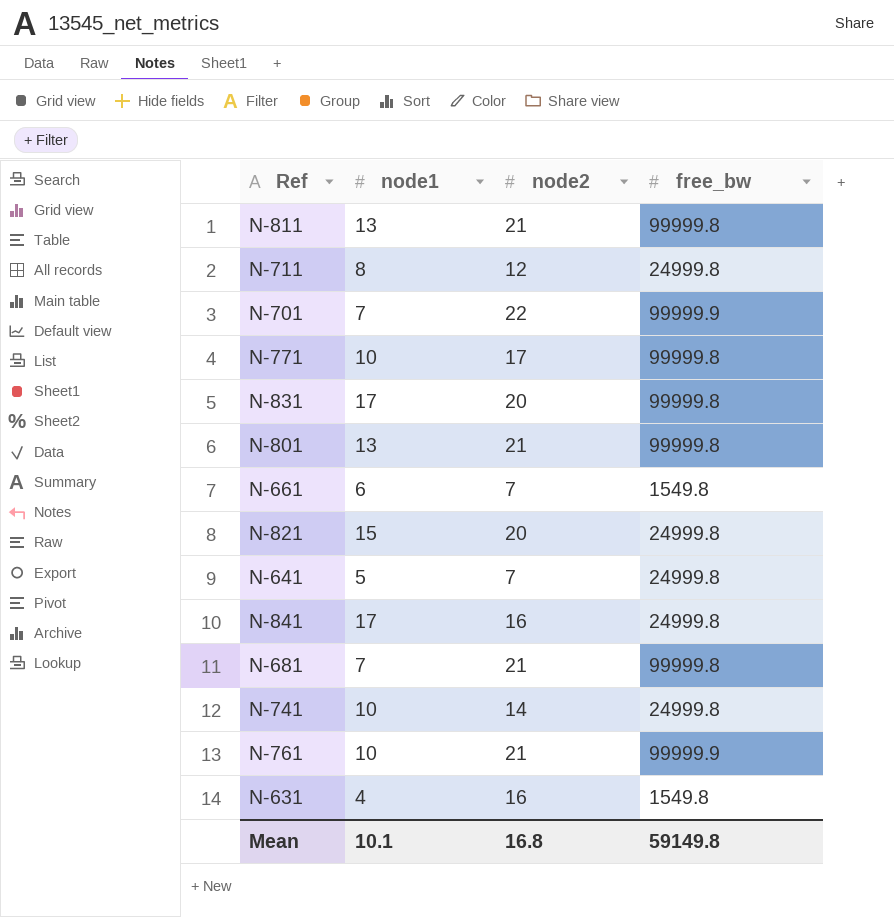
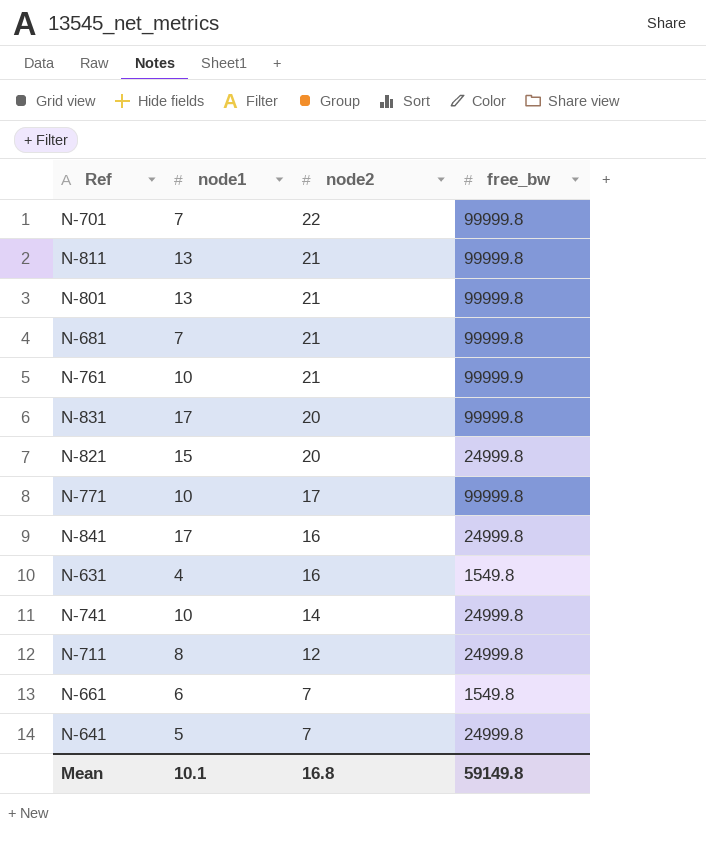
row order: none -> node2 descending
N-701 | free_bw: 99999.9 -> 99999.8

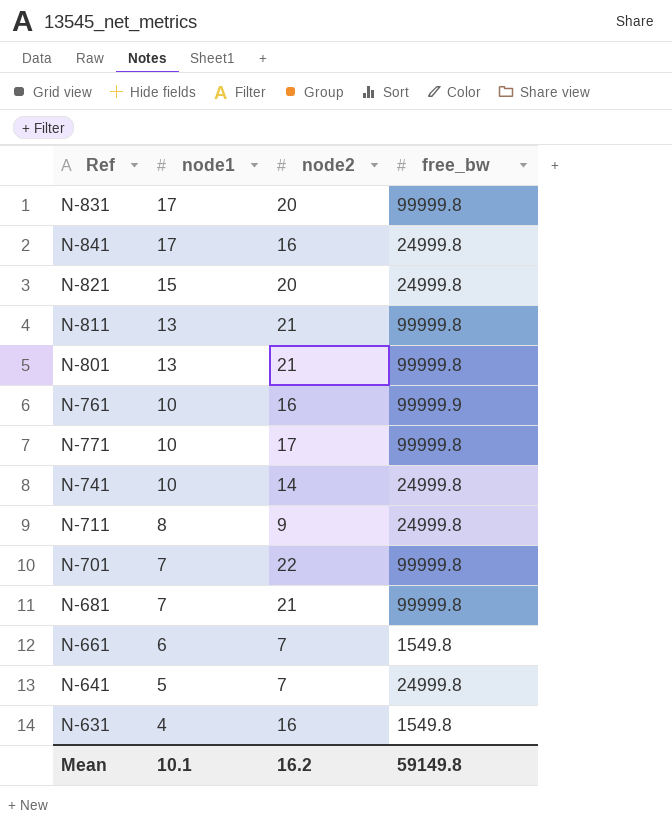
row order: node2 descending -> node1 descending
N-761 | node2: 21 -> 16
N-711 | node2: 12 -> 9
Mean | node2: 16.8 -> 16.2

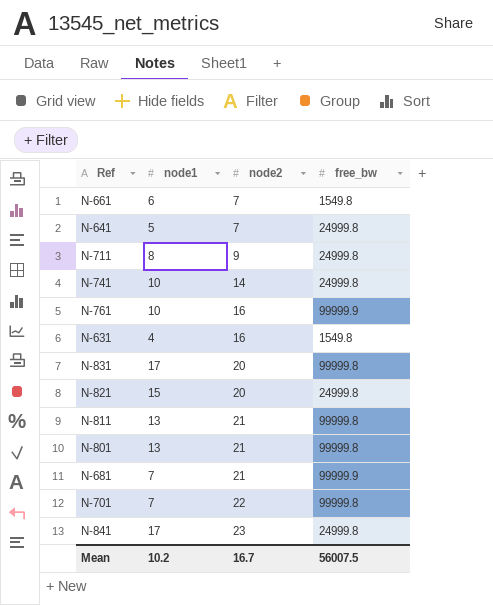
row order: node1 descending -> node2 ascending
row N-771: 10 | 17 | 99999.8 -> none
N-681 | free_bw: 99999.8 -> 99999.9
N-841 | node2: 16 -> 23
Mean | node1: 10.1 -> 10.2
Mean | node2: 16.2 -> 16.7
Mean | free_bw: 59149.8 -> 56007.5

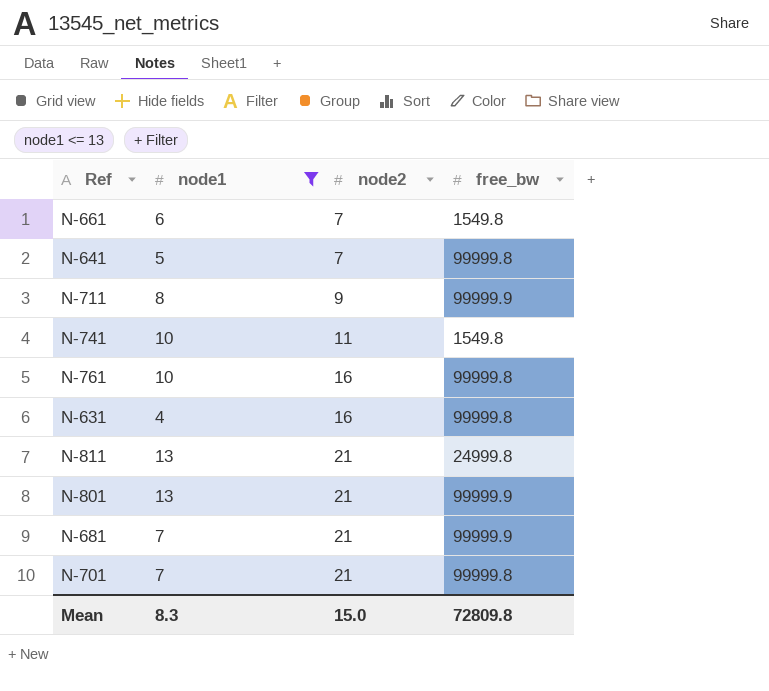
filter: none -> node1 <= 13
N-641 | free_bw: 24999.8 -> 99999.8
N-711 | free_bw: 24999.8 -> 99999.9
N-741 | node2: 14 -> 11
N-741 | free_bw: 24999.8 -> 1549.8
N-761 | free_bw: 99999.9 -> 99999.8
N-631 | free_bw: 1549.8 -> 99999.8
N-811 | free_bw: 99999.8 -> 24999.8
N-801 | free_bw: 99999.8 -> 99999.9
N-701 | node2: 22 -> 21
Mean | node1: 10.2 -> 8.3
Mean | node2: 16.7 -> 15.0
Mean | free_bw: 56007.5 -> 72809.8

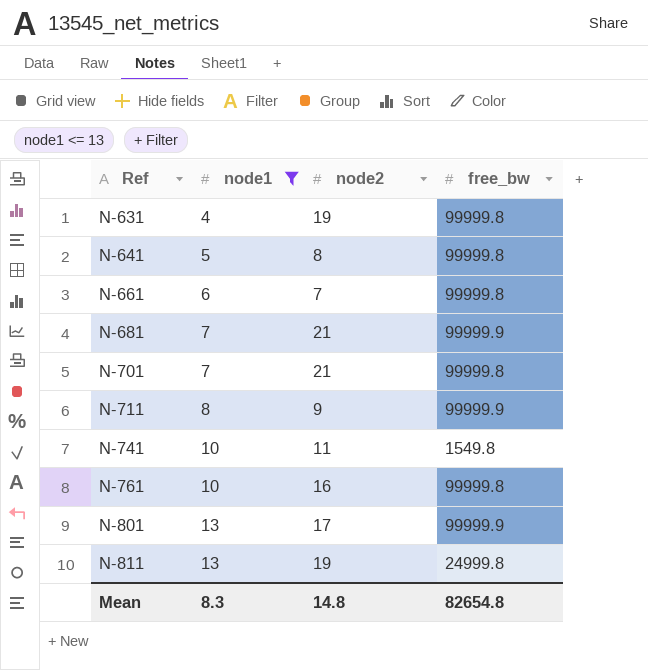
row order: node2 ascending -> Ref ascending
N-631 | node2: 16 -> 19
N-641 | node2: 7 -> 8
N-661 | free_bw: 1549.8 -> 99999.8
N-801 | node2: 21 -> 17
N-811 | node2: 21 -> 19
Mean | node2: 15.0 -> 14.8
Mean | free_bw: 72809.8 -> 82654.8

